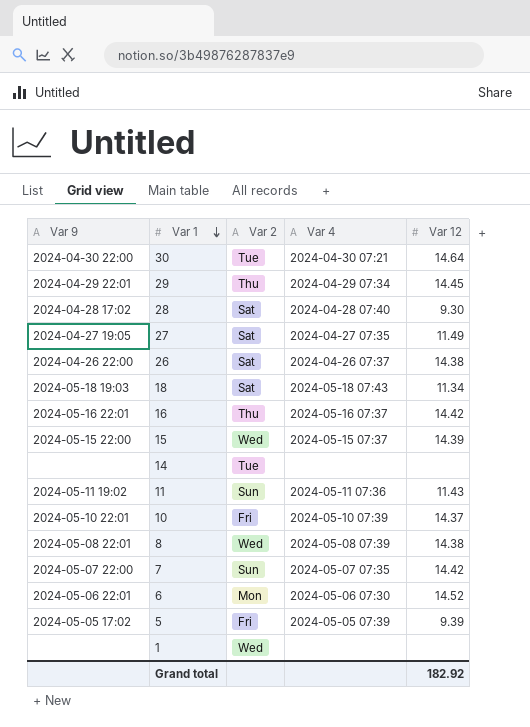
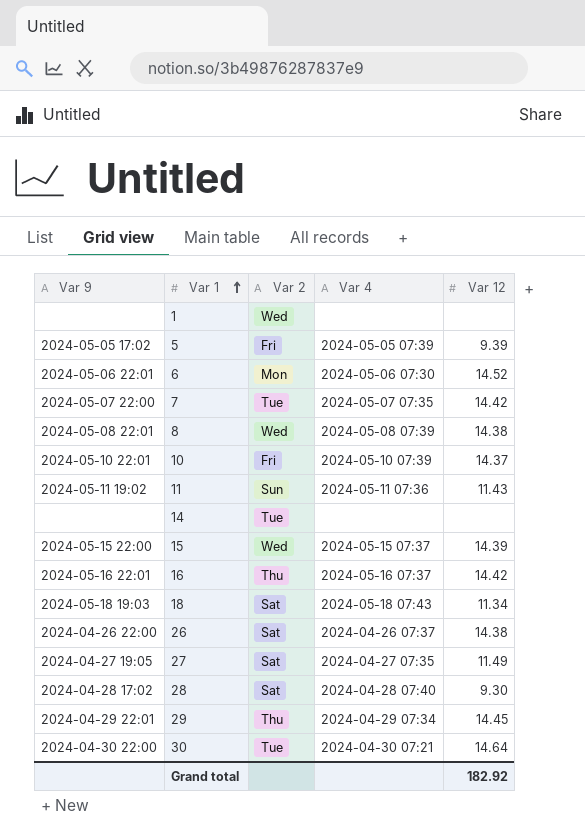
row order: Var 1 descending -> Var 1 ascending
7 | Var 2: Sun -> Tue

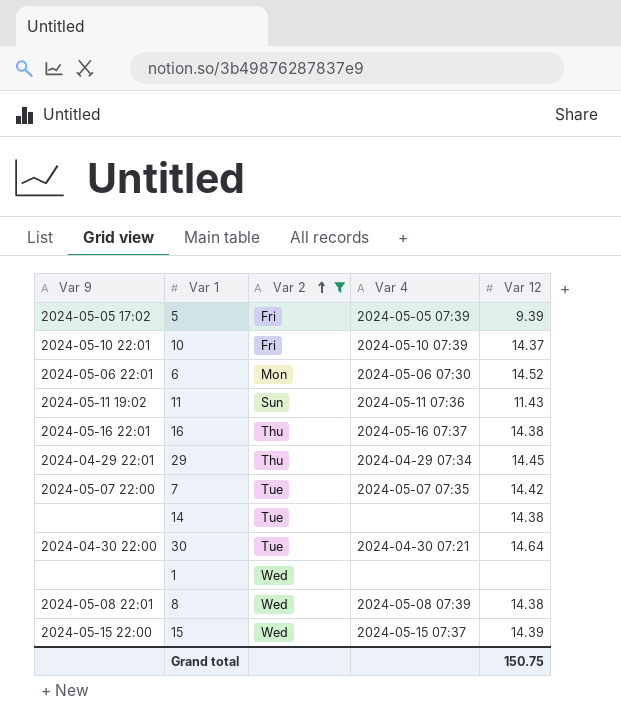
filter: none -> Var 2 != Sat
row order: Var 1 ascending -> Var 2 ascending
16 | Var 12: 14.42 -> 14.38
14 | Var 12: none -> 14.38
Grand total | Var 12: 182.92 -> 150.75

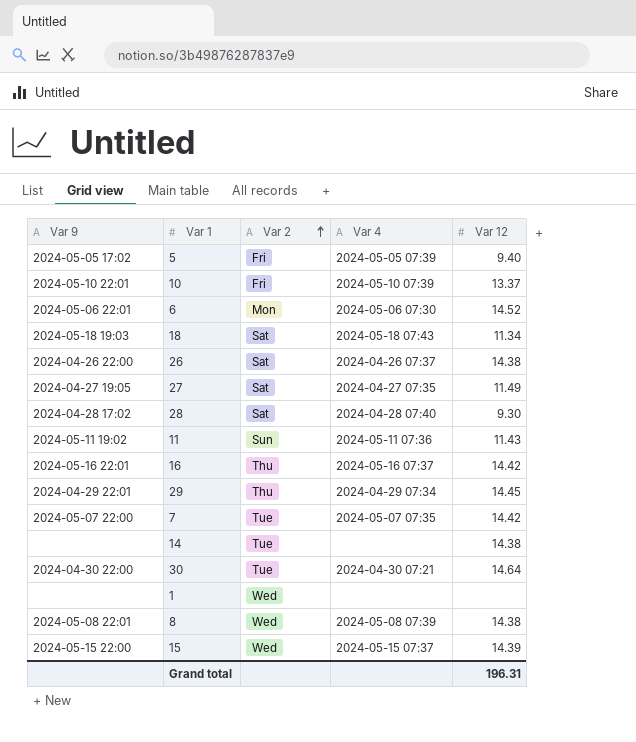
filter: Var 2 != Sat -> none
5 | Var 12: 9.39 -> 9.40
10 | Var 12: 14.37 -> 13.37
16 | Var 12: 14.38 -> 14.42
Grand total | Var 12: 150.75 -> 196.31

